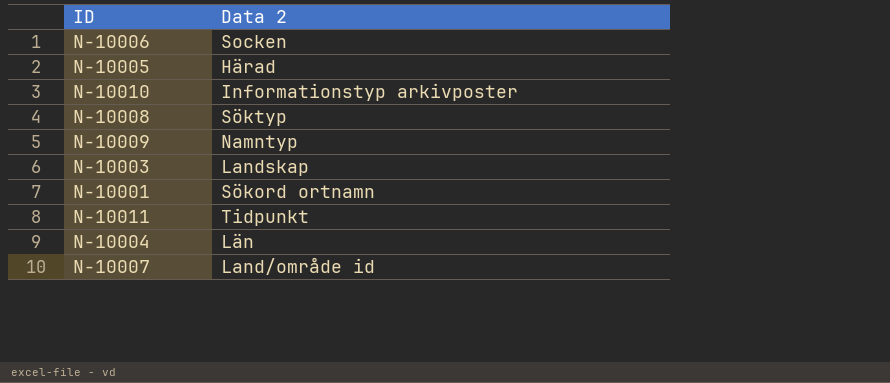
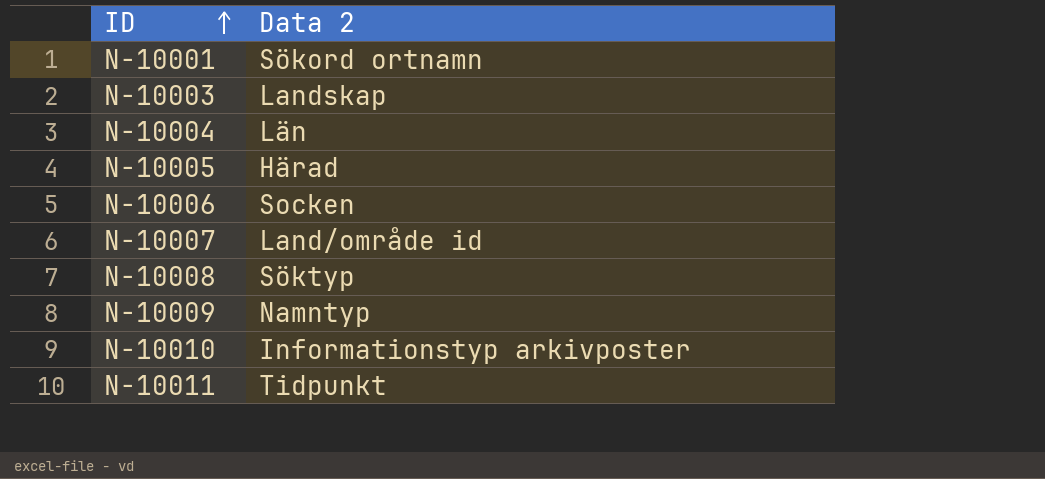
row order: none -> ID ascending

